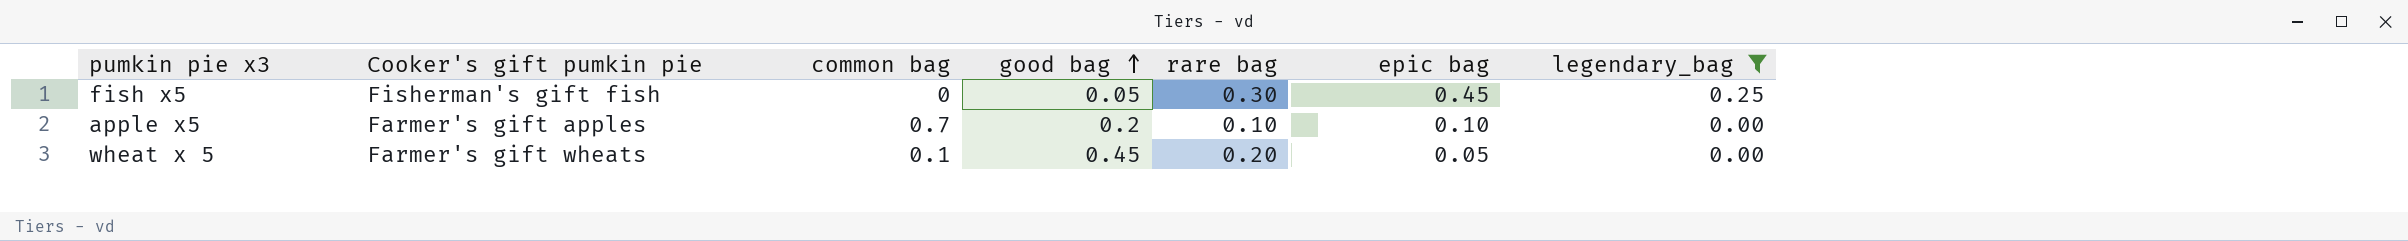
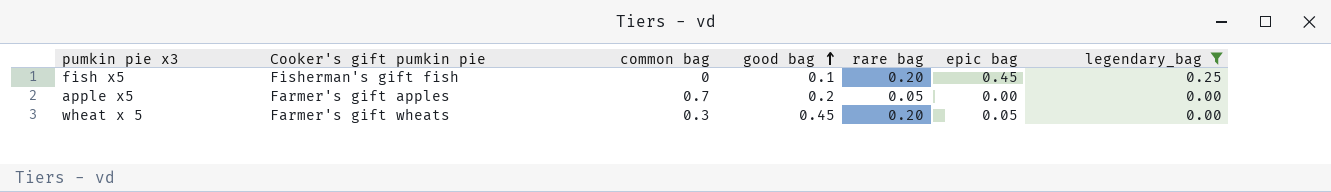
fish x5 | good bag: 0.05 -> 0.1
fish x5 | rare bag: 0.30 -> 0.20
apple x5 | rare bag: 0.10 -> 0.05
apple x5 | epic bag: 0.10 -> 0.00
wheat x 5 | common bag: 0.1 -> 0.3

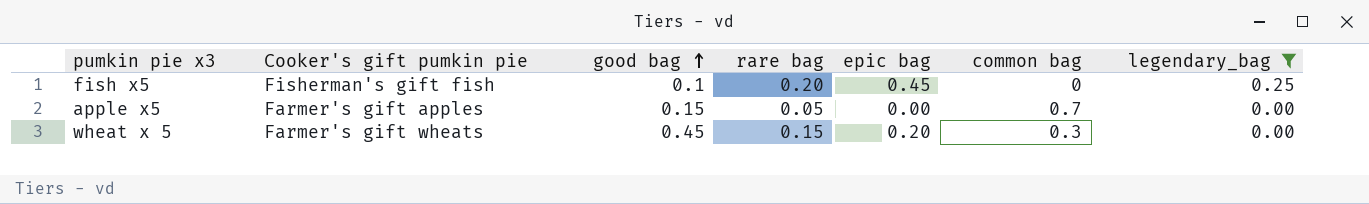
column common bag | position: 3 -> 6
apple x5 | good bag: 0.2 -> 0.15
wheat x 5 | rare bag: 0.20 -> 0.15
wheat x 5 | epic bag: 0.05 -> 0.20

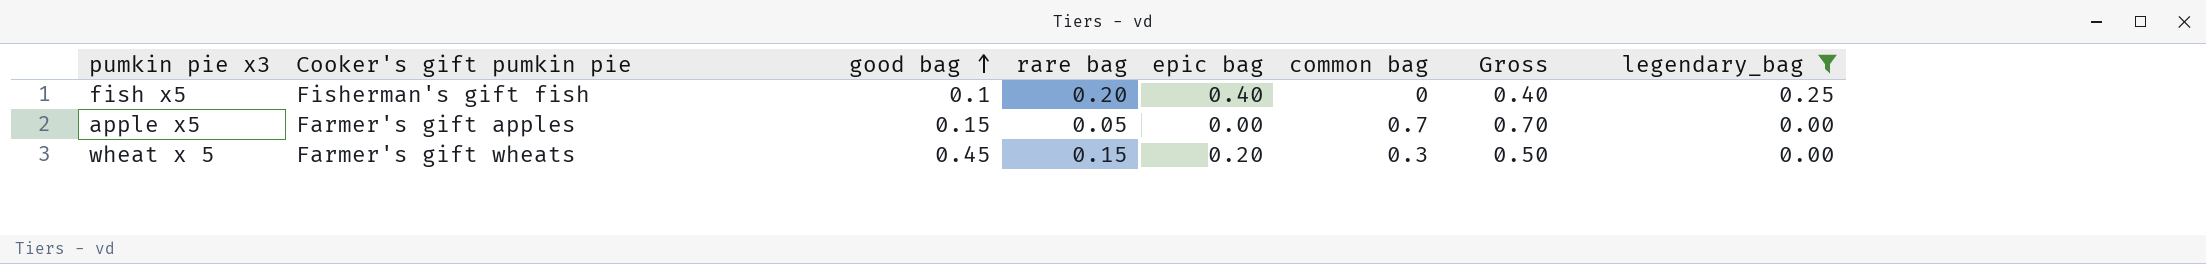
column Gross | formula: none -> [epic bag] + [common bag]
fish x5 | epic bag: 0.45 -> 0.40

